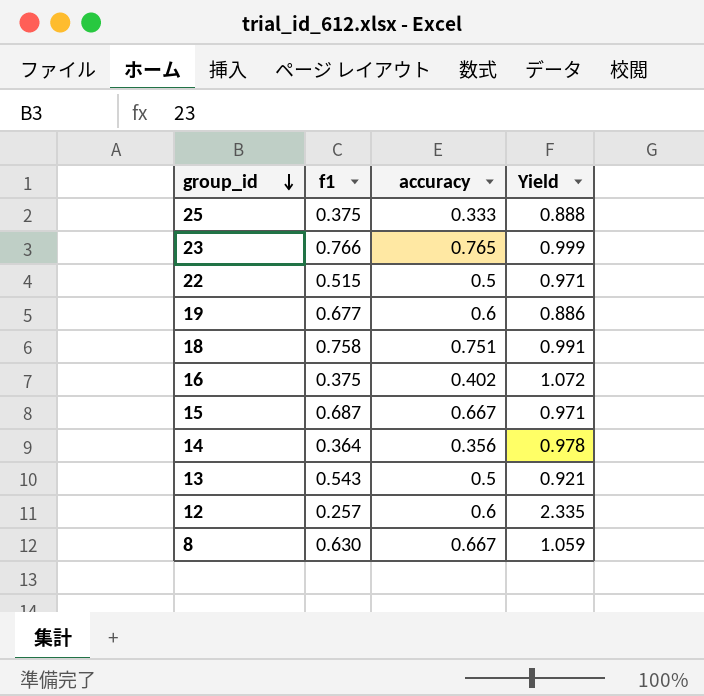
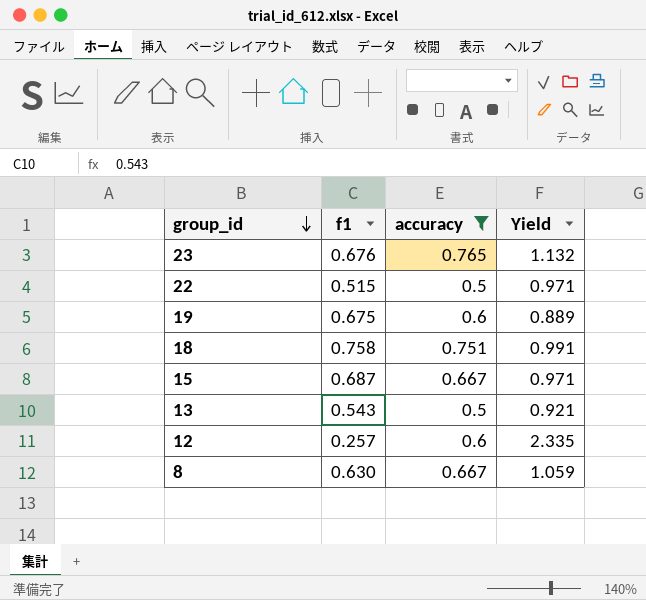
filter: none -> accuracy >= 0.5
23 | f1: 0.766 -> 0.676
23 | Yield: 0.999 -> 1.132
19 | f1: 0.677 -> 0.675
19 | Yield: 0.886 -> 0.889

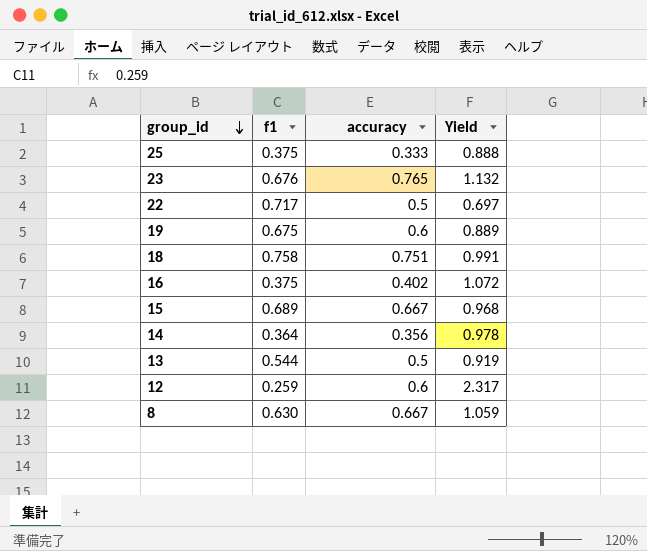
filter: accuracy >= 0.5 -> none
22 | f1: 0.515 -> 0.717
22 | Yield: 0.971 -> 0.697
15 | f1: 0.687 -> 0.689
15 | Yield: 0.971 -> 0.968
13 | f1: 0.543 -> 0.544
13 | Yield: 0.921 -> 0.919
12 | f1: 0.257 -> 0.259
12 | Yield: 2.335 -> 2.317

